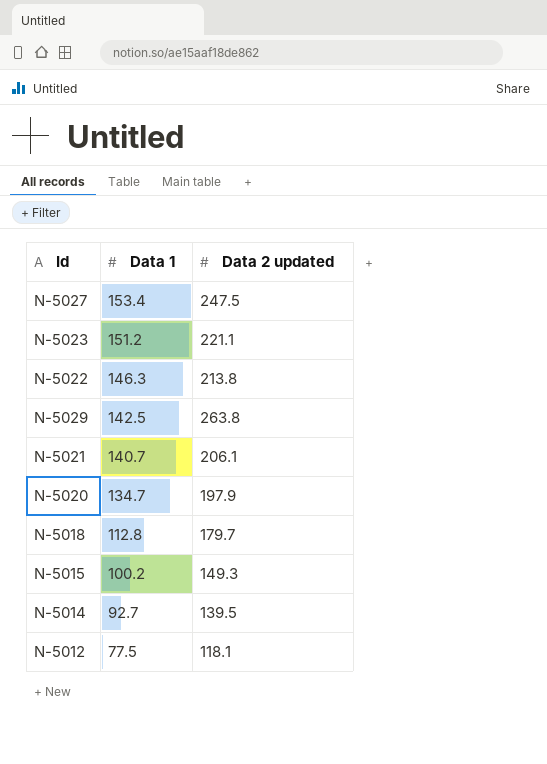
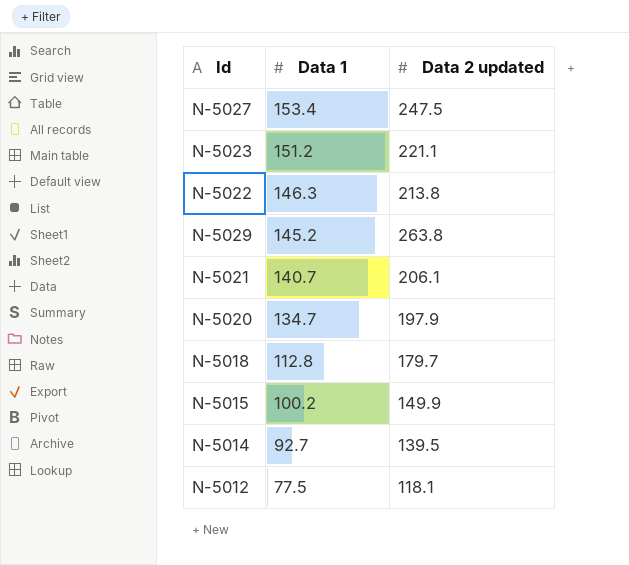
N-5029 | Data 1: 142.5 -> 145.2
N-5015 | Data 2 updated: 149.3 -> 149.9

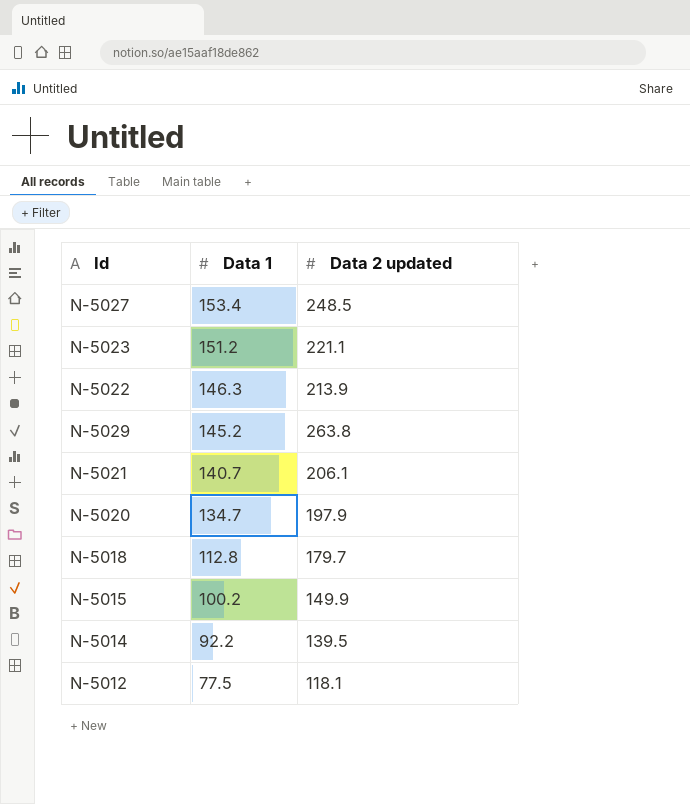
N-5027 | Data 2 updated: 247.5 -> 248.5
N-5022 | Data 2 updated: 213.8 -> 213.9
N-5014 | Data 1: 92.7 -> 92.2

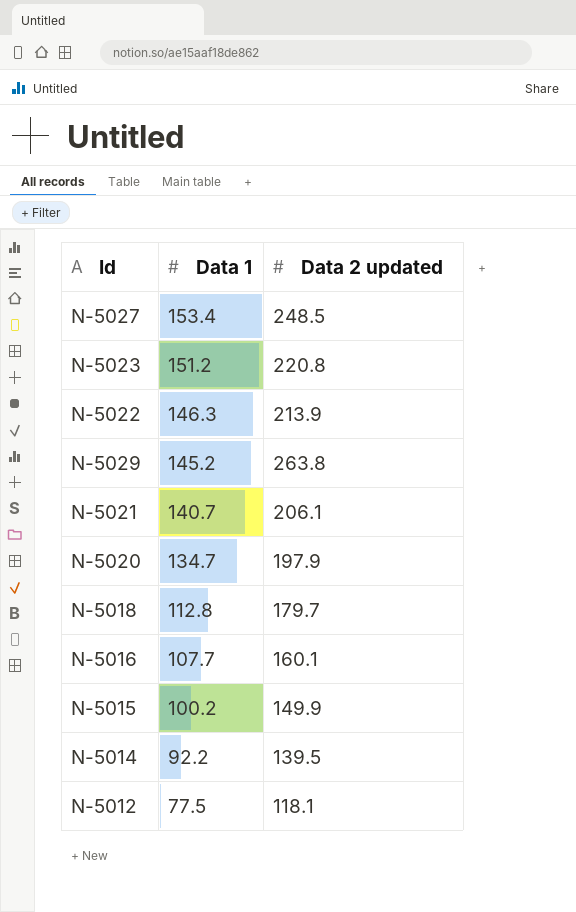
N-5023 | Data 2 updated: 221.1 -> 220.8
row N-5016: none -> 107.7 | 160.1

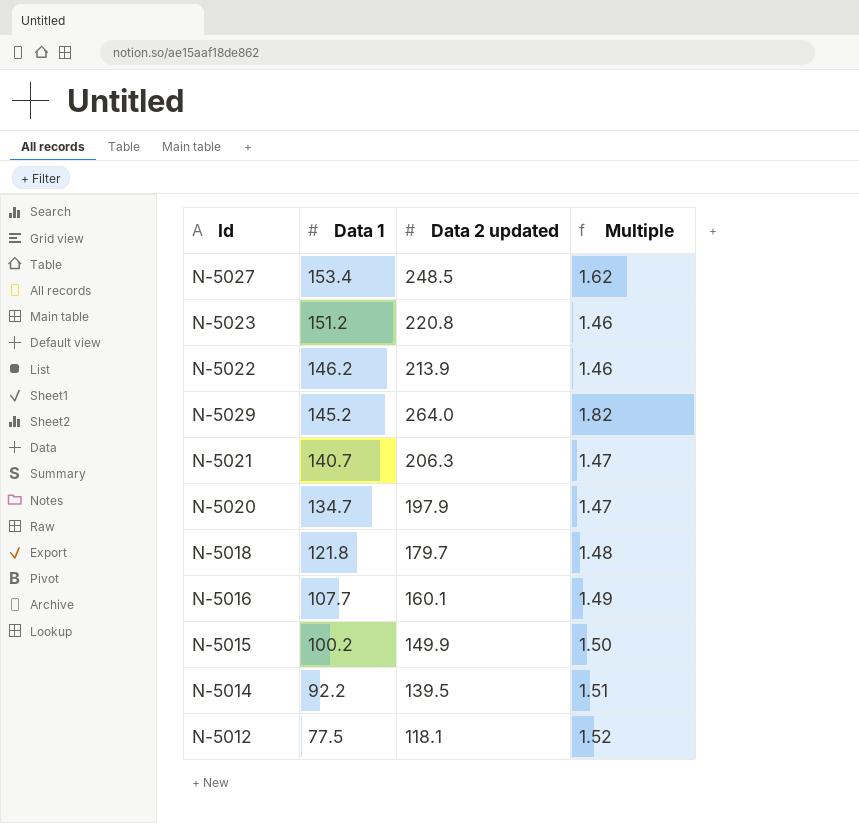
column Multiple | formula: none -> [Data 2 updated] / [Data 1]
N-5022 | Data 1: 146.3 -> 146.2
N-5029 | Data 2 updated: 263.8 -> 264.0
N-5021 | Data 2 updated: 206.1 -> 206.3
N-5018 | Data 1: 112.8 -> 121.8

